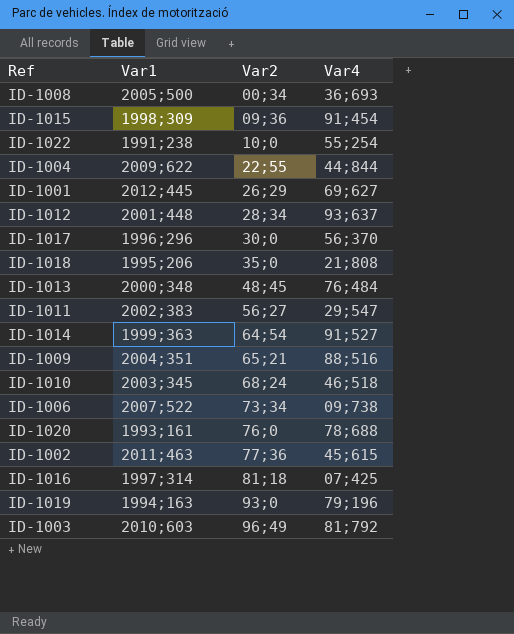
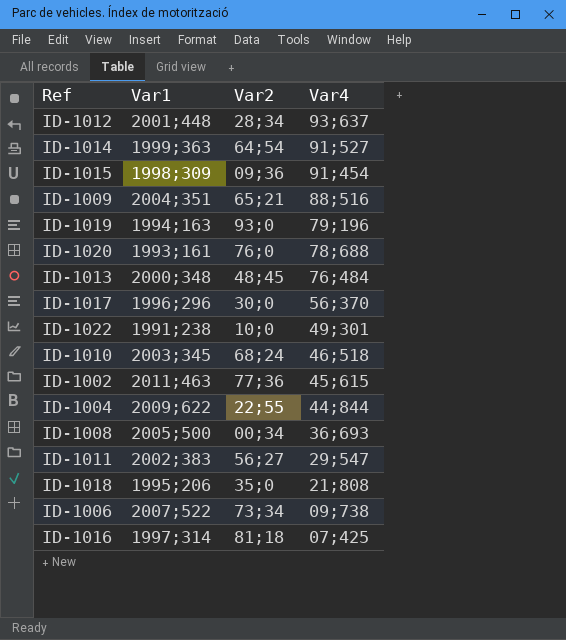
row order: Var2 ascending -> Var4 descending
row ID-1001: 2012;445 | 26;29 | 69;627 -> none
row ID-1003: 2010;603 | 96;49 | 81;792 -> none
ID-1022 | Var4: 55;254 -> 49;301

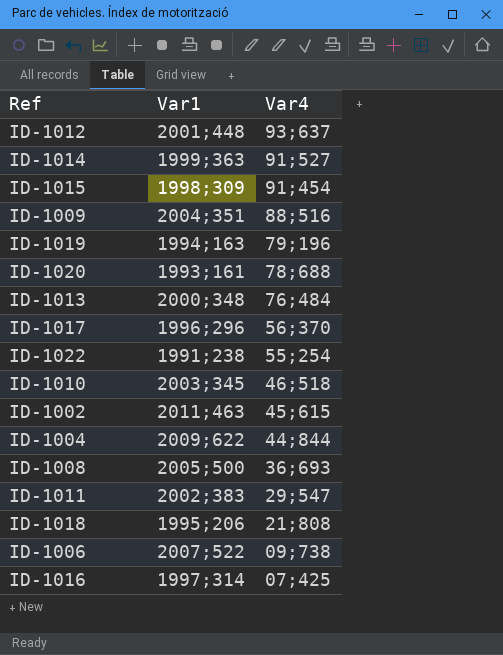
column Var2 | position: 3 -> none
ID-1022 | Var4: 49;301 -> 55;254

